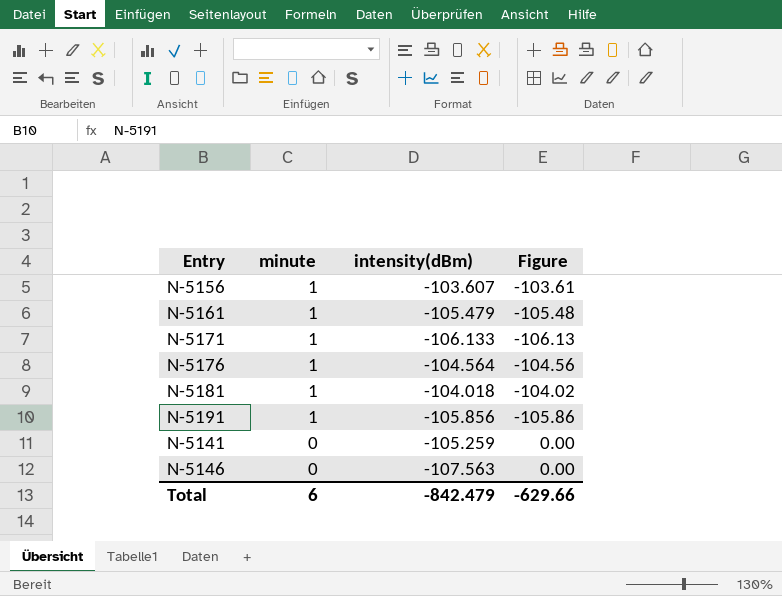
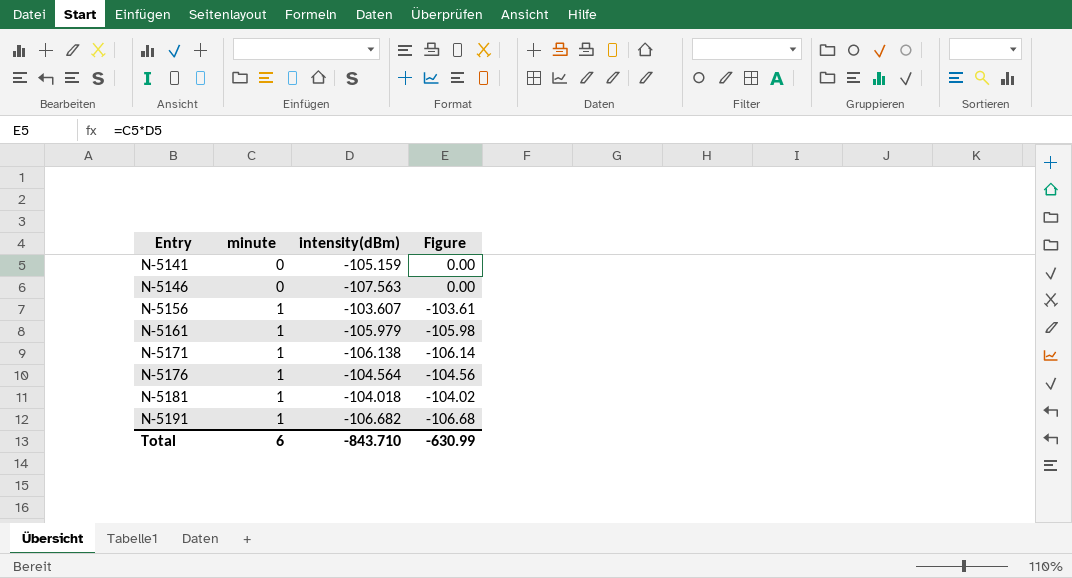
row order: minute descending -> Entry ascending
N-5141 | intensity(dBm): -105.259 -> -105.159
N-5161 | intensity(dBm): -105.479 -> -105.979
N-5161 | Figure: -105.48 -> -105.98
N-5171 | intensity(dBm): -106.133 -> -106.138
N-5171 | Figure: -106.13 -> -106.14
N-5191 | intensity(dBm): -105.856 -> -106.682
N-5191 | Figure: -105.86 -> -106.68
Total | intensity(dBm): -842.479 -> -843.710
Total | Figure: -629.66 -> -630.99

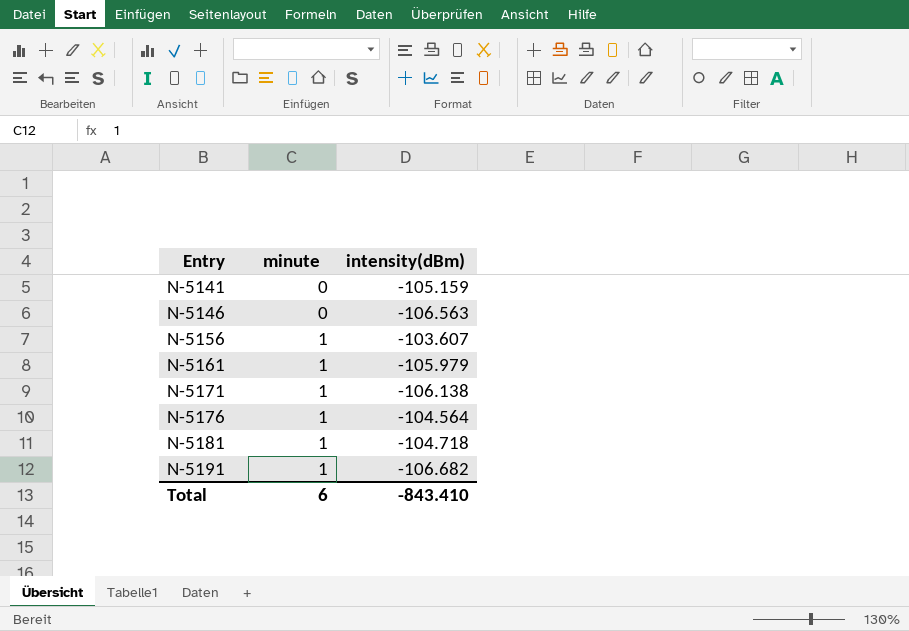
column Figure | formula: [minute] * [intensity(dBm)] -> none
N-5146 | intensity(dBm): -107.563 -> -106.563
N-5181 | intensity(dBm): -104.018 -> -104.718
Total | intensity(dBm): -843.710 -> -843.410

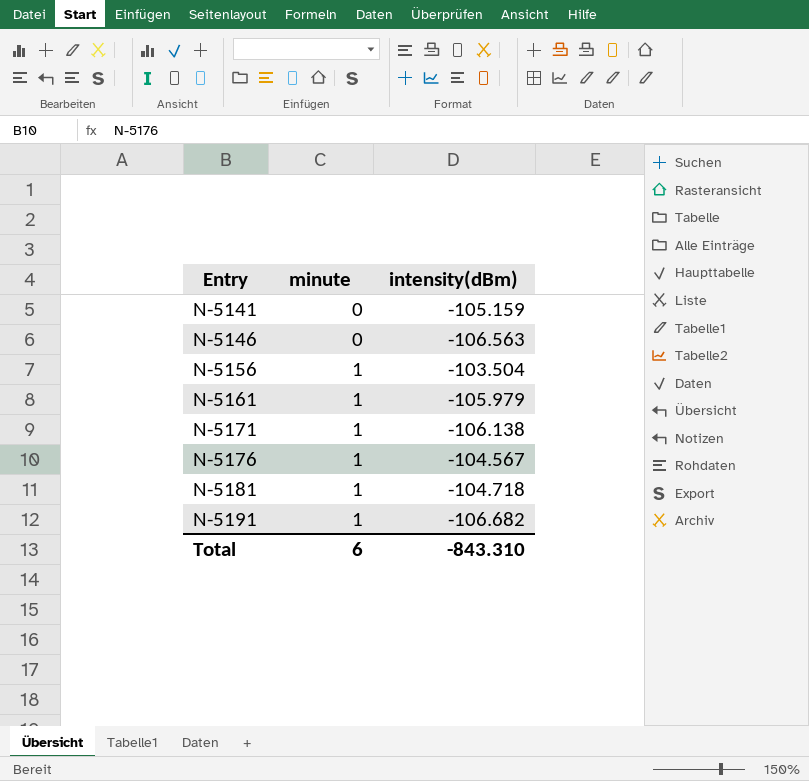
N-5156 | intensity(dBm): -103.607 -> -103.504
N-5176 | intensity(dBm): -104.564 -> -104.567
Total | intensity(dBm): -843.410 -> -843.310

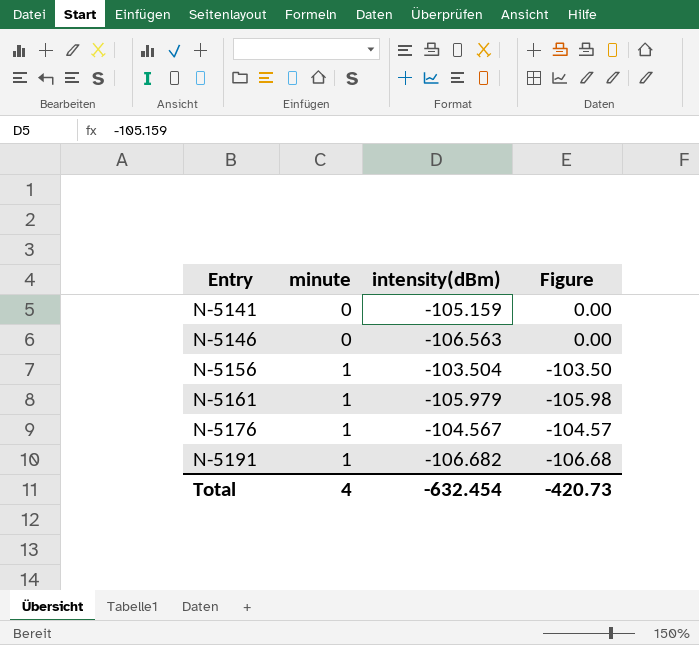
column Figure | formula: none -> [minute] * [intensity(dBm)]
row N-5171: 1 | -106.138 -> none
row N-5181: 1 | -104.718 -> none
Total | minute: 6 -> 4
Total | intensity(dBm): -843.310 -> -632.454

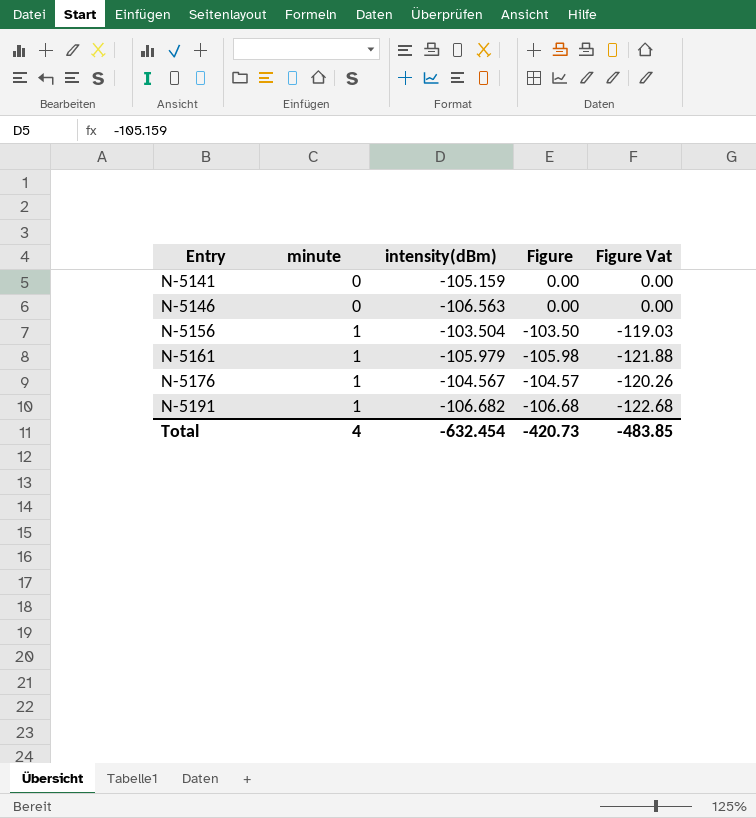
column Figure Vat | formula: none -> [Figure] * 1.15

